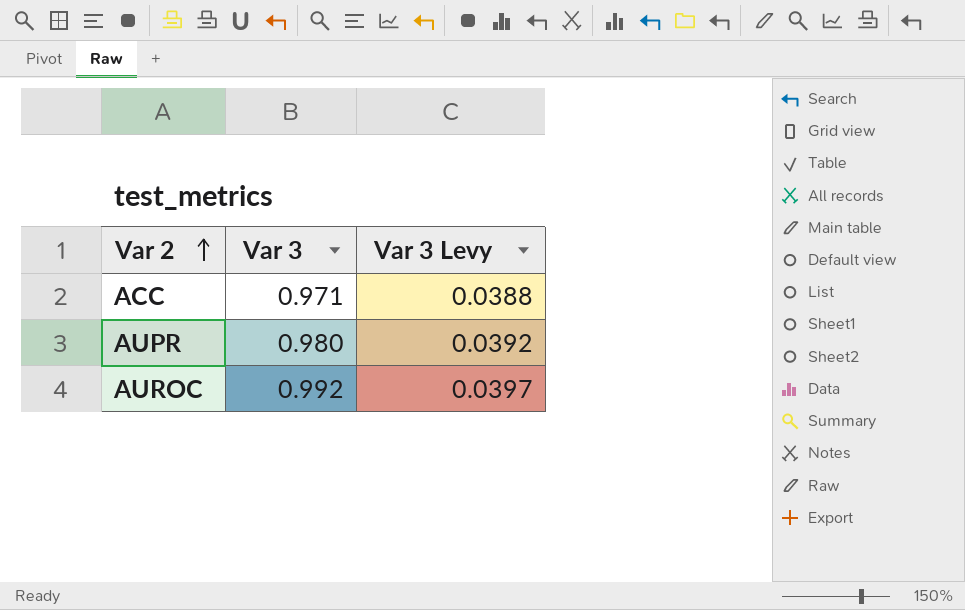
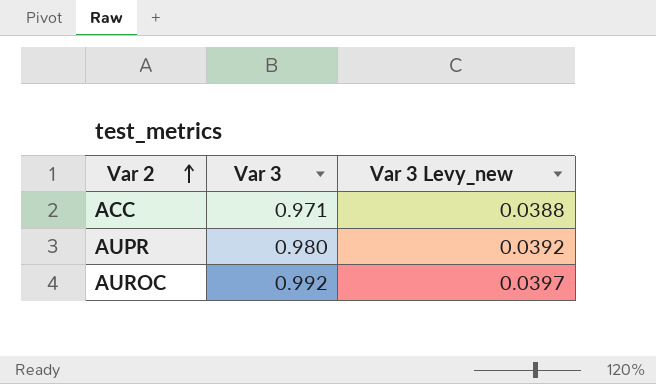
column name: Var 3 Levy -> Var 3 Levy_new

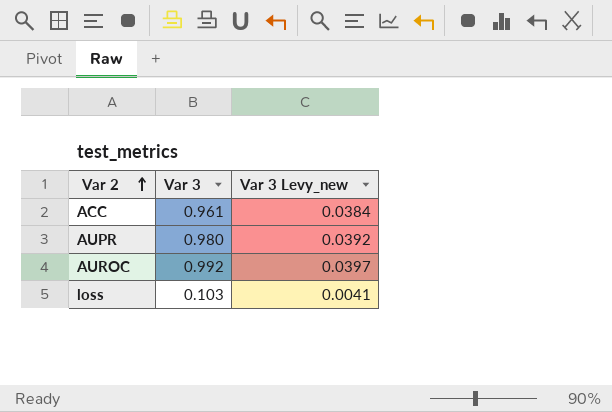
ACC | Var 3: 0.971 -> 0.961
ACC | Var 3 Levy_new: 0.0388 -> 0.0384
row loss: none -> 0.103 | 0.0041

